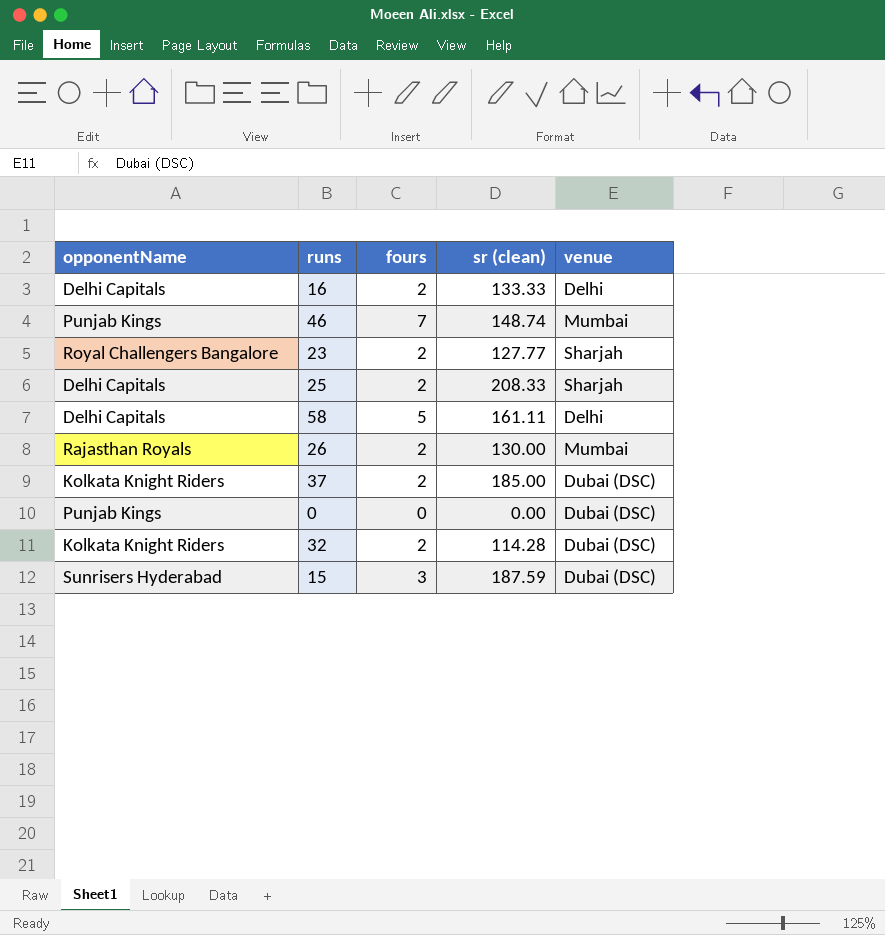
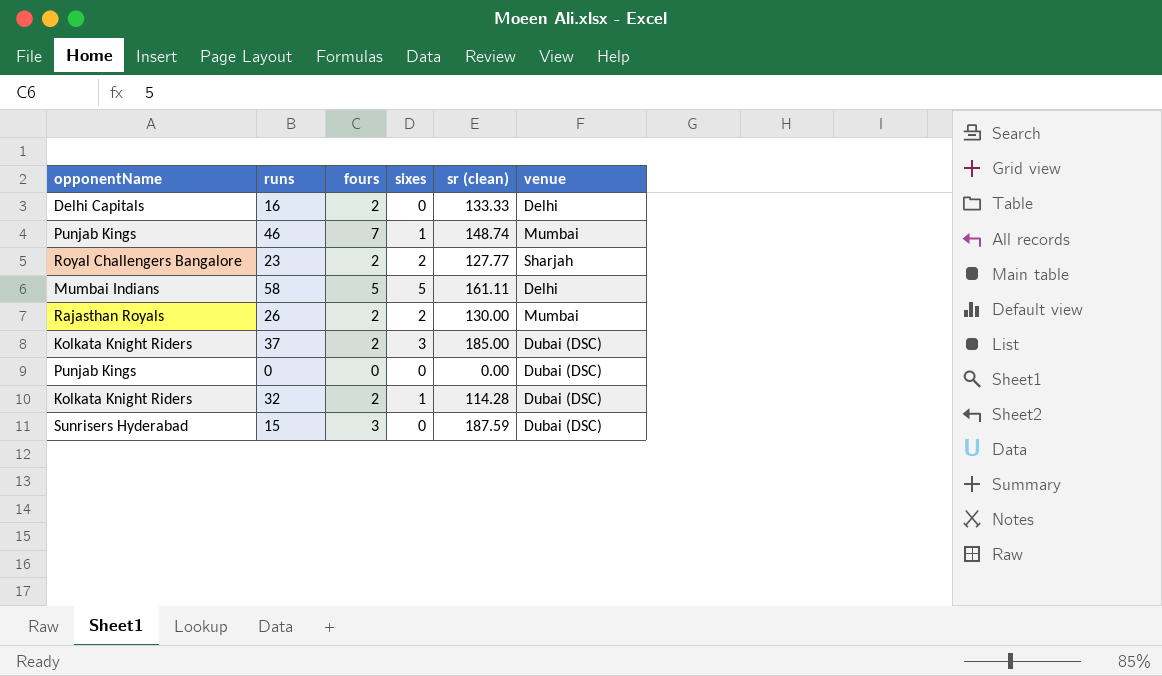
column sixes | position: none -> 4
row 25: Delhi Capitals | 2 | 208.33 | Sharjah -> none
58 | opponentName: Delhi Capitals -> Mumbai Indians

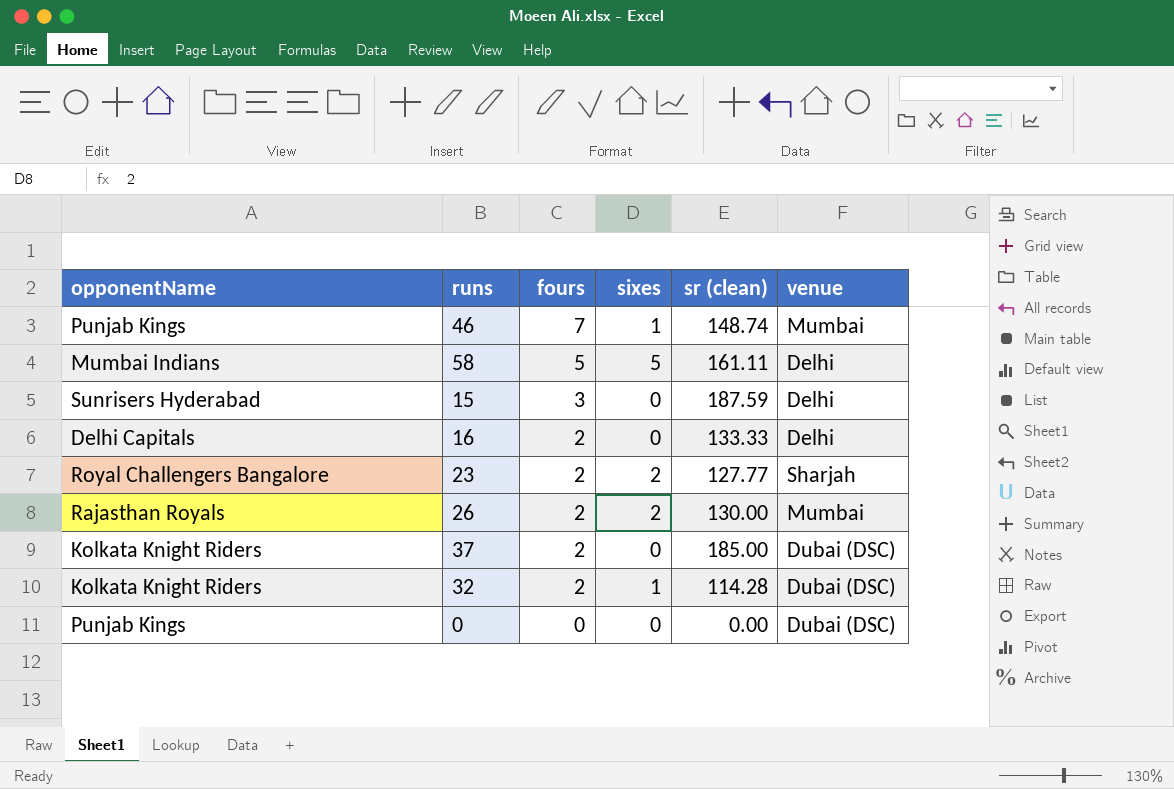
row order: none -> fours descending
15 | venue: Dubai (DSC) -> Delhi
37 | sixes: 3 -> 0

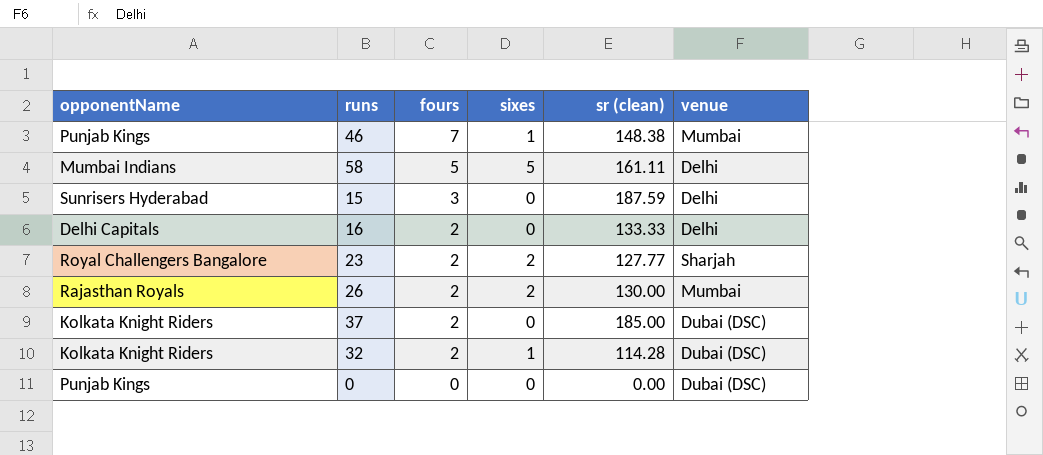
46 | sr (clean): 148.74 -> 148.38

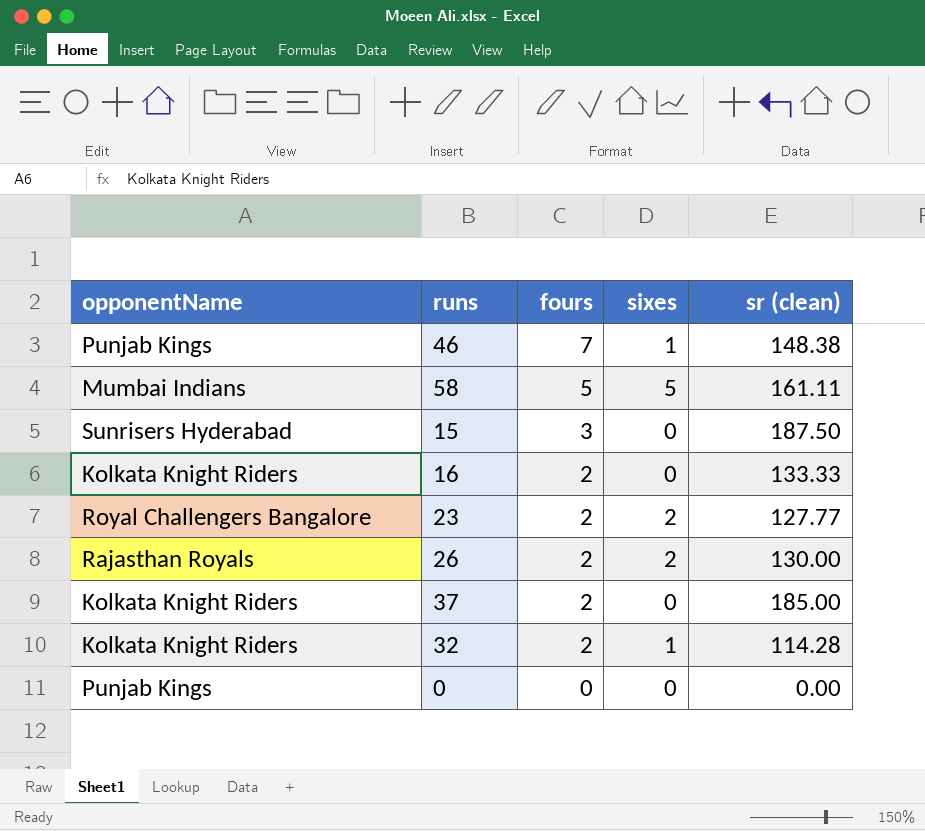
column venue | position: 6 -> none
15 | sr (clean): 187.59 -> 187.50
16 | opponentName: Delhi Capitals -> Kolkata Knight Riders

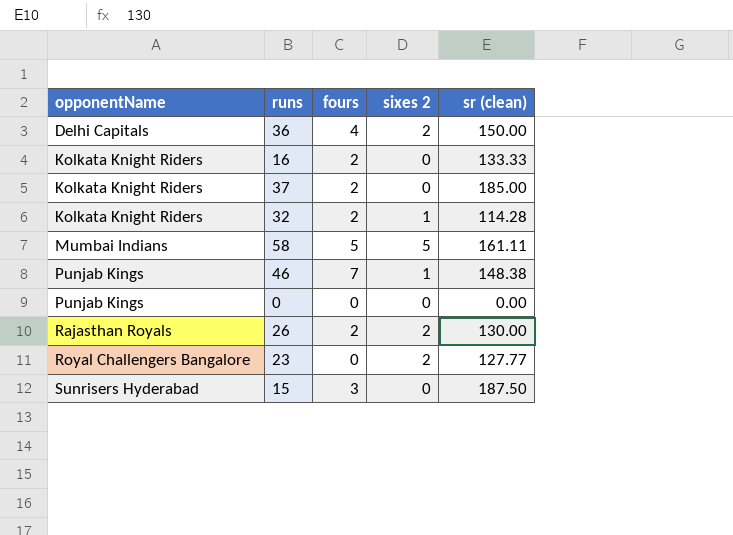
row order: fours descending -> opponentName ascending
column name: sixes -> sixes 2
row 36: none -> Delhi Capitals | 4 | 2 | 150.00
23 | fours: 2 -> 0

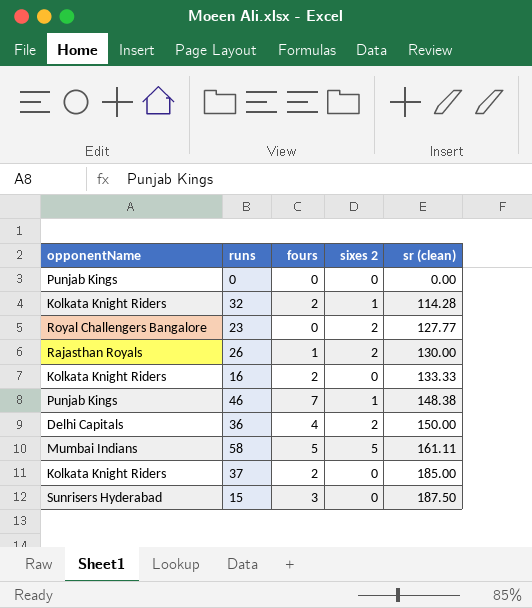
row order: opponentName ascending -> sr (clean) ascending
26 | fours: 2 -> 1

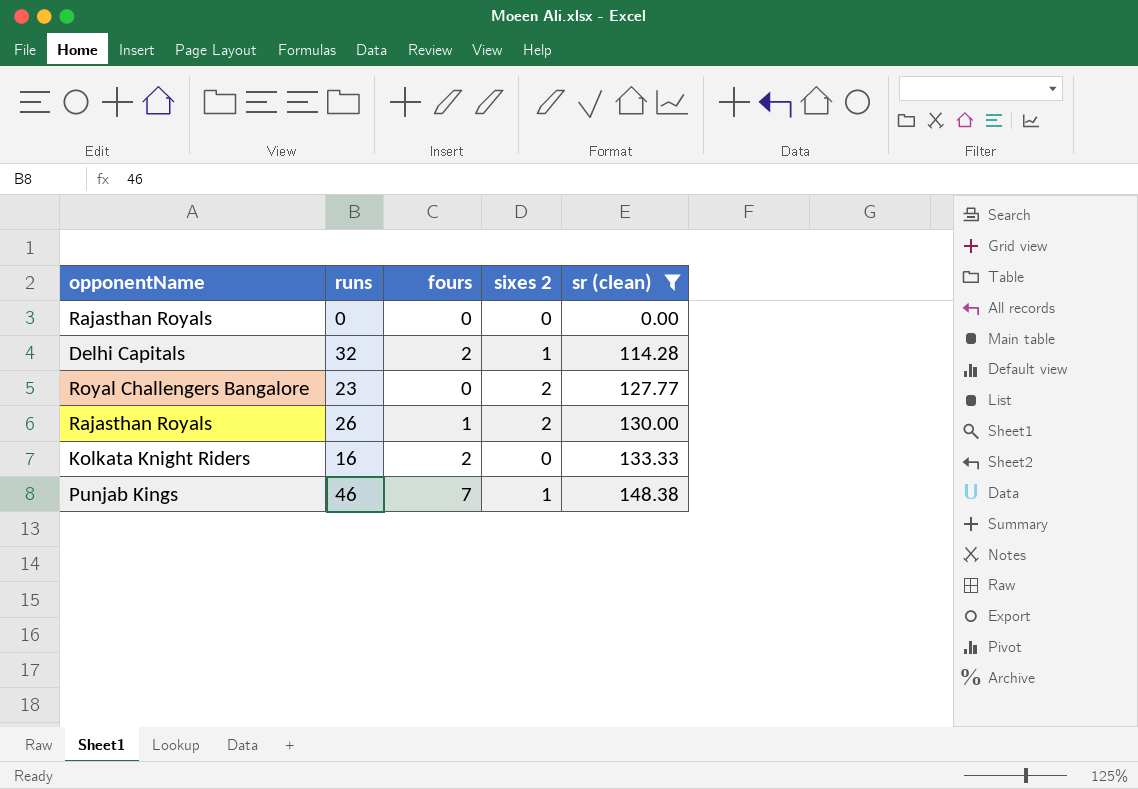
filter: none -> sr (clean) <= 148.38
0 | opponentName: Punjab Kings -> Rajasthan Royals
32 | opponentName: Kolkata Knight Riders -> Delhi Capitals

